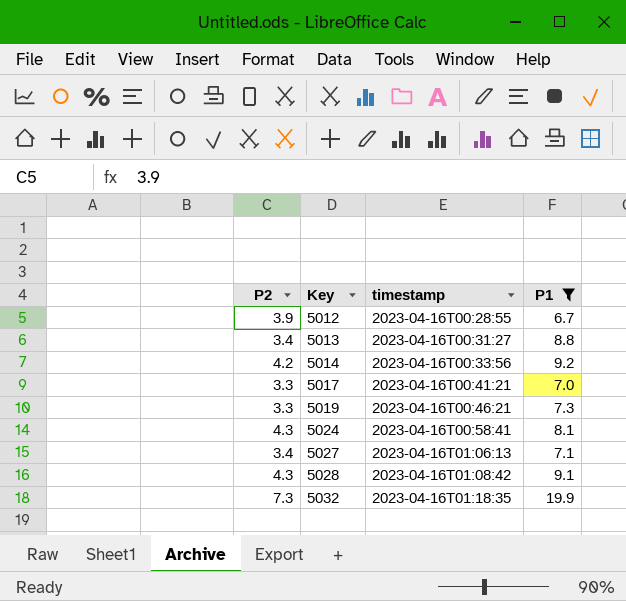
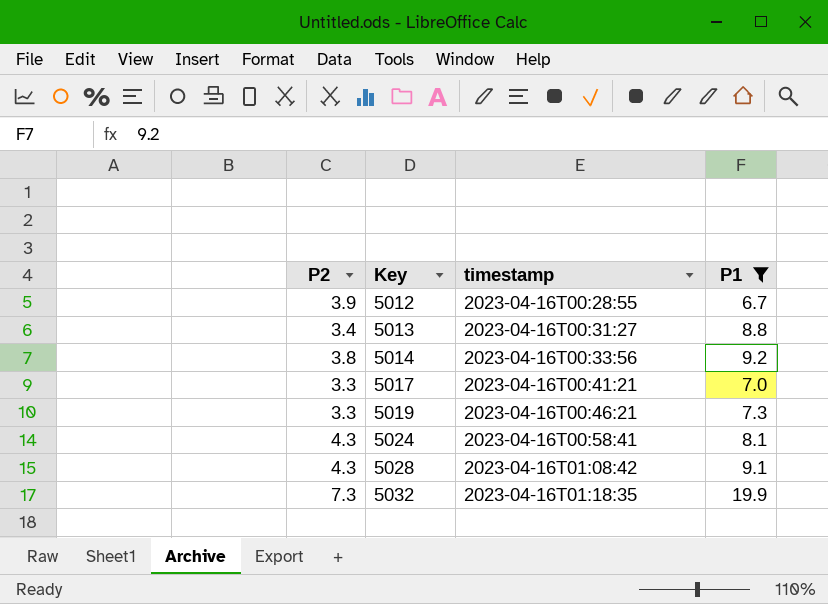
row 5027: 3.4 | 2023-04-16T01:06:13 | 7.1 -> none
5014 | P2: 4.2 -> 3.8

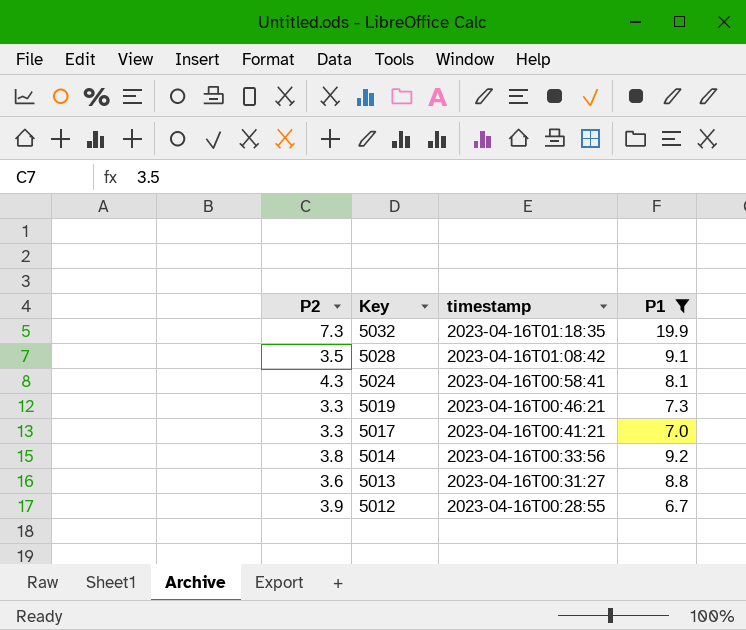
row order: Key ascending -> Key descending
5028 | P2: 4.3 -> 3.5
5013 | P2: 3.4 -> 3.6

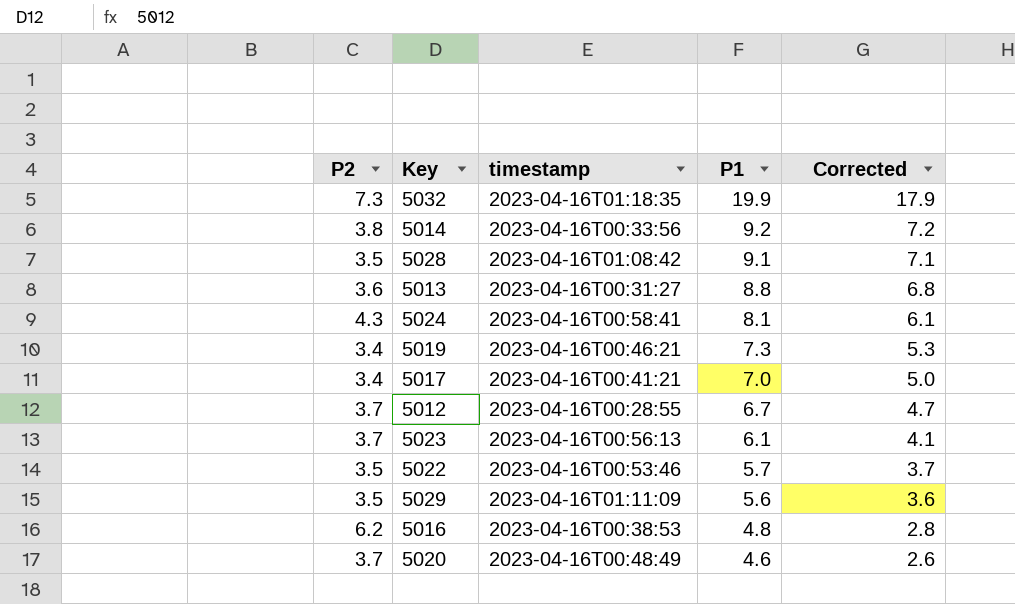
filter: P1 >= 6.7 -> none
row order: Key descending -> P1 descending
column Corrected | formula: none -> [P1] - 2
5019 | P2: 3.3 -> 3.4
5017 | P2: 3.3 -> 3.4
5012 | P2: 3.9 -> 3.7

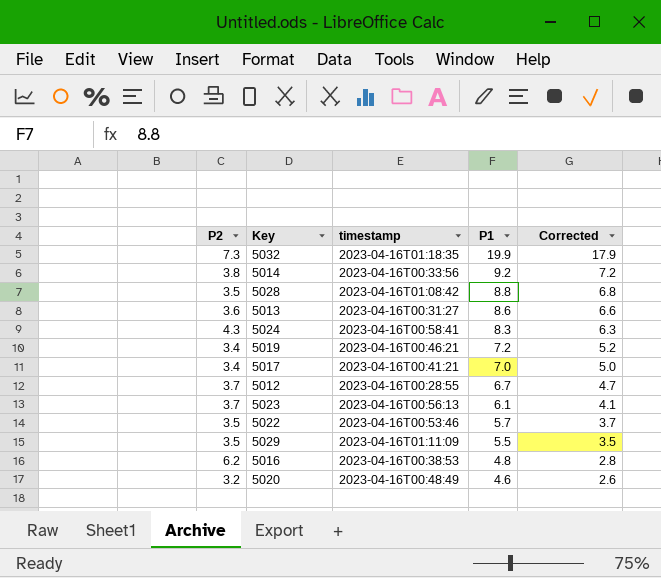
5028 | P1: 9.1 -> 8.8
5028 | Corrected: 7.1 -> 6.8
5013 | P1: 8.8 -> 8.6
5013 | Corrected: 6.8 -> 6.6
5024 | P1: 8.1 -> 8.3
5024 | Corrected: 6.1 -> 6.3
5019 | P1: 7.3 -> 7.2
5019 | Corrected: 5.3 -> 5.2
5029 | P1: 5.6 -> 5.5
5029 | Corrected: 3.6 -> 3.5
5020 | P2: 3.7 -> 3.2

